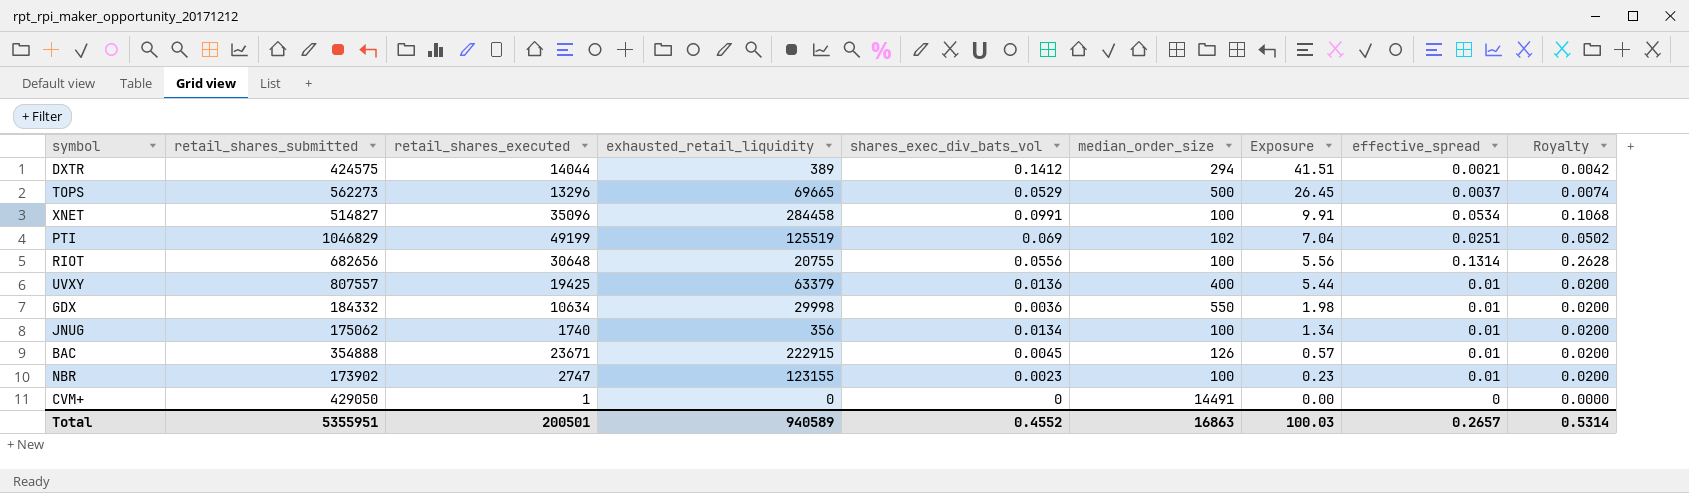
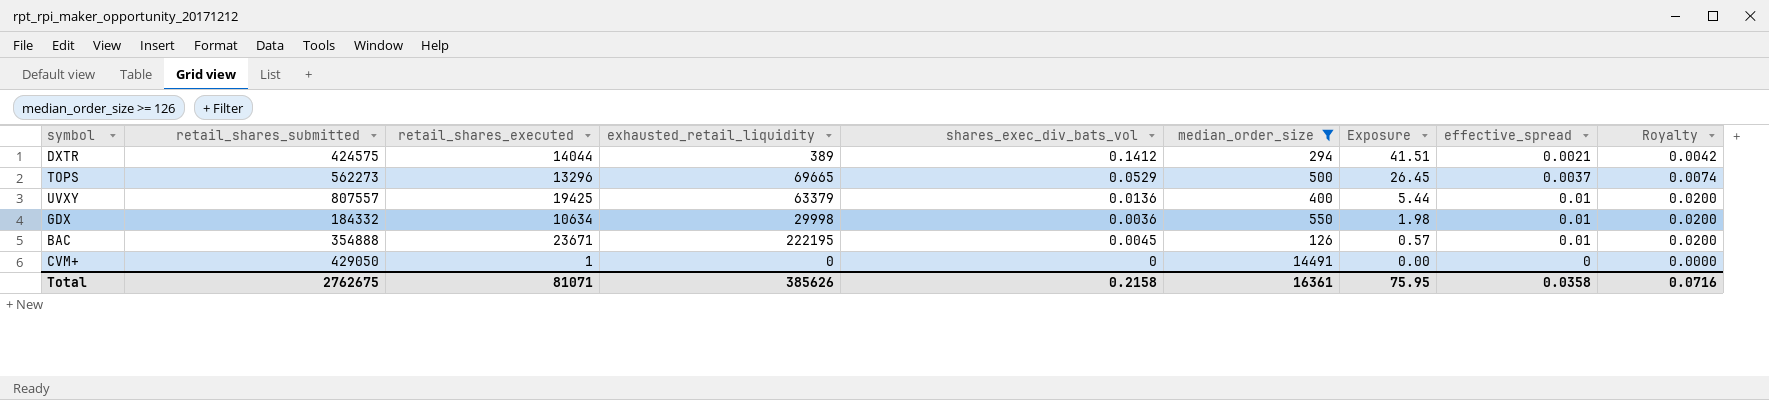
filter: none -> median_order_size >= 126
BAC | exhausted_retail_liquidity: 222915 -> 222195
Total | retail_shares_submitted: 5355951 -> 2762675
Total | retail_shares_executed: 200501 -> 81071
Total | exhausted_retail_liquidity: 940589 -> 385626
Total | shares_exec_div_bats_vol: 0.4552 -> 0.2158
Total | median_order_size: 16863 -> 16361
Total | Exposure: 100.03 -> 75.95
Total | effective_spread: 0.2657 -> 0.0358
Total | Royalty: 0.5314 -> 0.0716

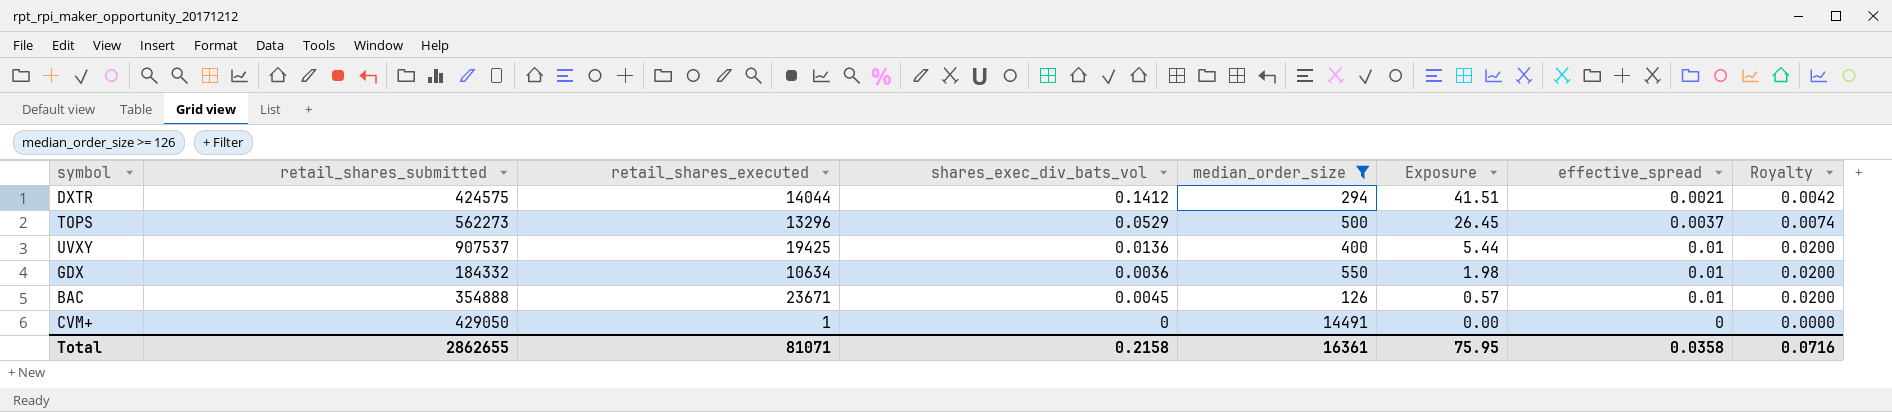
column exhausted_retail_liquidity | position: 4 -> none
UVXY | retail_shares_submitted: 807557 -> 907537
Total | retail_shares_submitted: 2762675 -> 2862655

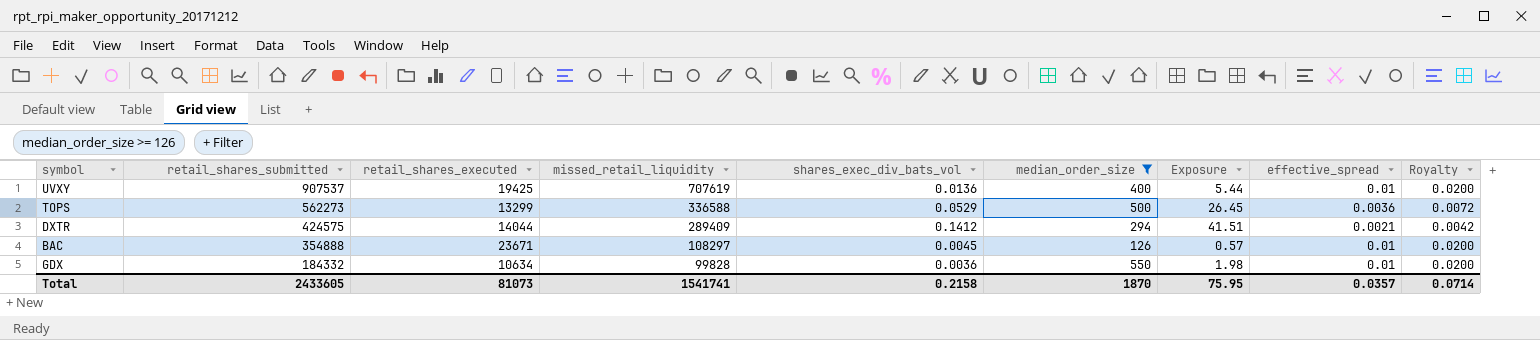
row order: Exposure descending -> retail_shares_submitted descending
column missed_retail_liquidity | position: none -> 4
row CVM+: 429050 | 1 | 0 | 14491 | 0.00 | 0 | 0.0000 -> none
TOPS | retail_shares_executed: 13296 -> 13299
TOPS | effective_spread: 0.0037 -> 0.0036
TOPS | Royalty: 0.0074 -> 0.0072
Total | retail_shares_submitted: 2862655 -> 2433605
Total | retail_shares_executed: 81071 -> 81073
Total | median_order_size: 16361 -> 1870
Total | effective_spread: 0.0358 -> 0.0357
Total | Royalty: 0.0716 -> 0.0714

